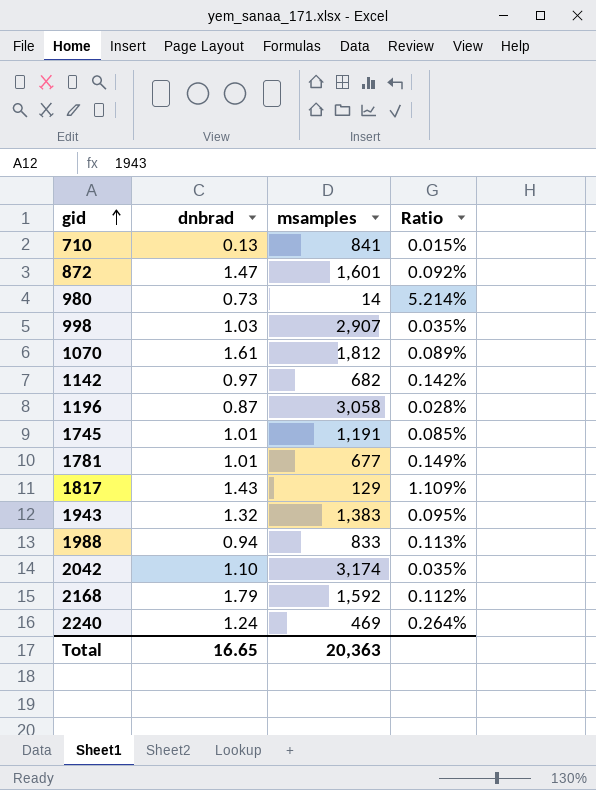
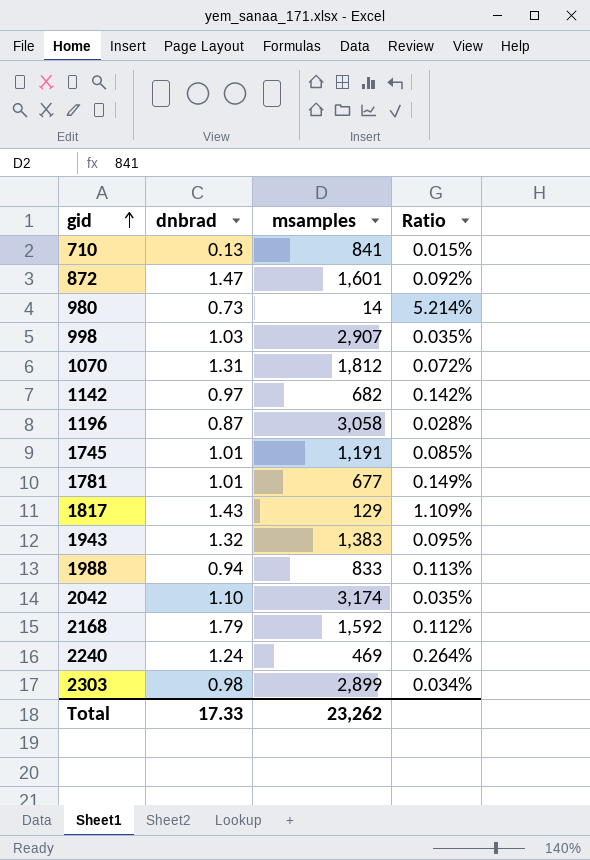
1070 | dnbrad: 1.61 -> 1.31
1070 | Ratio: 0.089% -> 0.072%
row 2303: none -> 0.98 | 2,899 | 0.034%
Total | dnbrad: 16.65 -> 17.33
Total | msamples: 20,363 -> 23,262

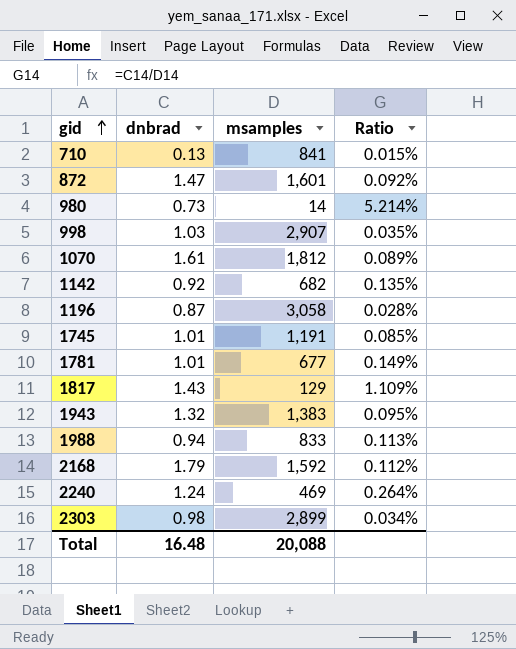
row 2042: 1.10 | 3,174 | 0.035% -> none
1070 | dnbrad: 1.31 -> 1.61
1070 | Ratio: 0.072% -> 0.089%
1142 | dnbrad: 0.97 -> 0.92
1142 | Ratio: 0.142% -> 0.135%
Total | dnbrad: 17.33 -> 16.48
Total | msamples: 23,262 -> 20,088

